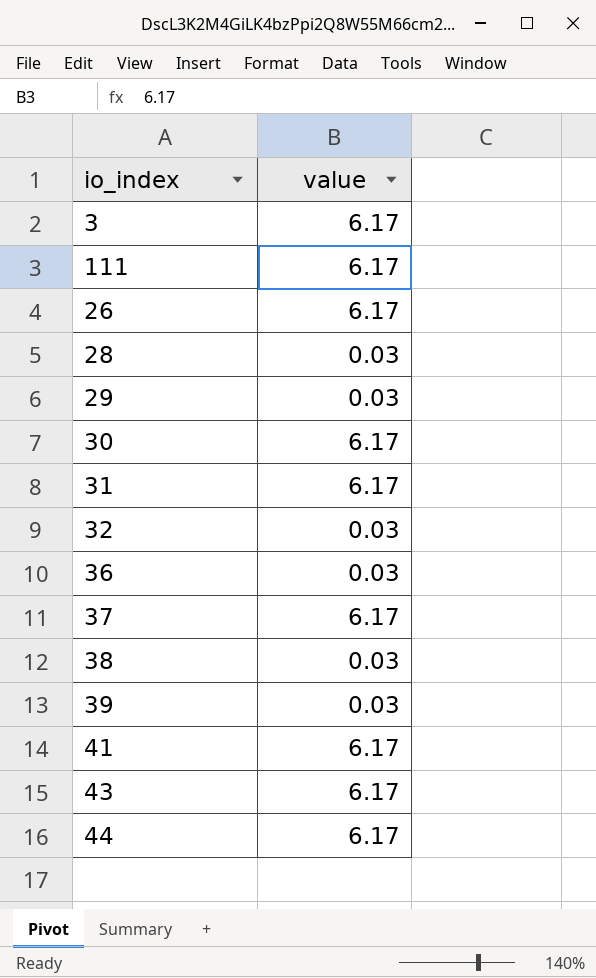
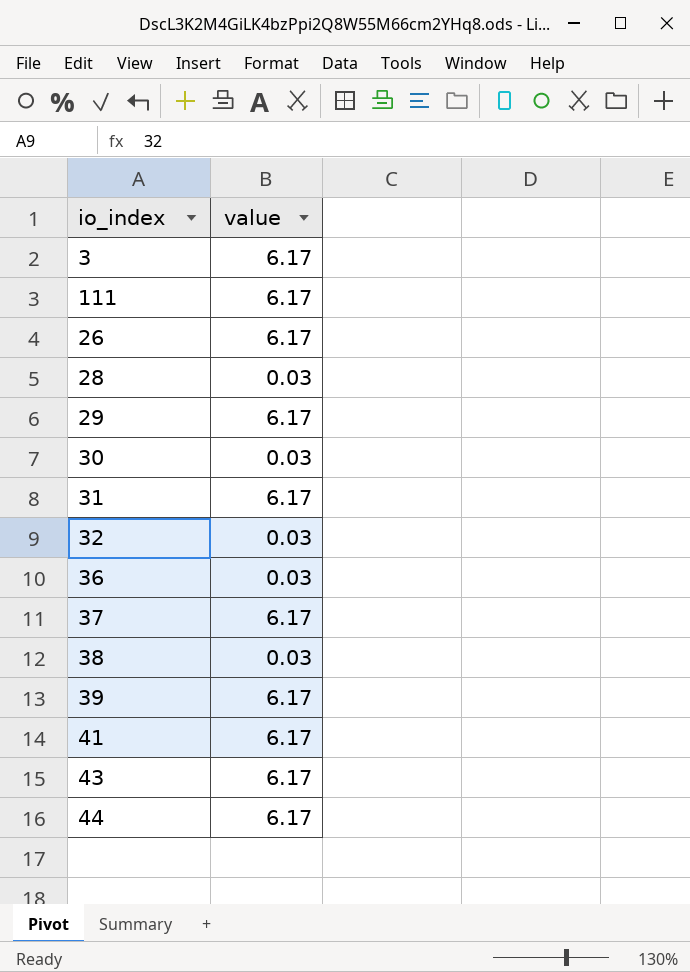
29 | value: 0.03 -> 6.17
30 | value: 6.17 -> 0.03
39 | value: 0.03 -> 6.17

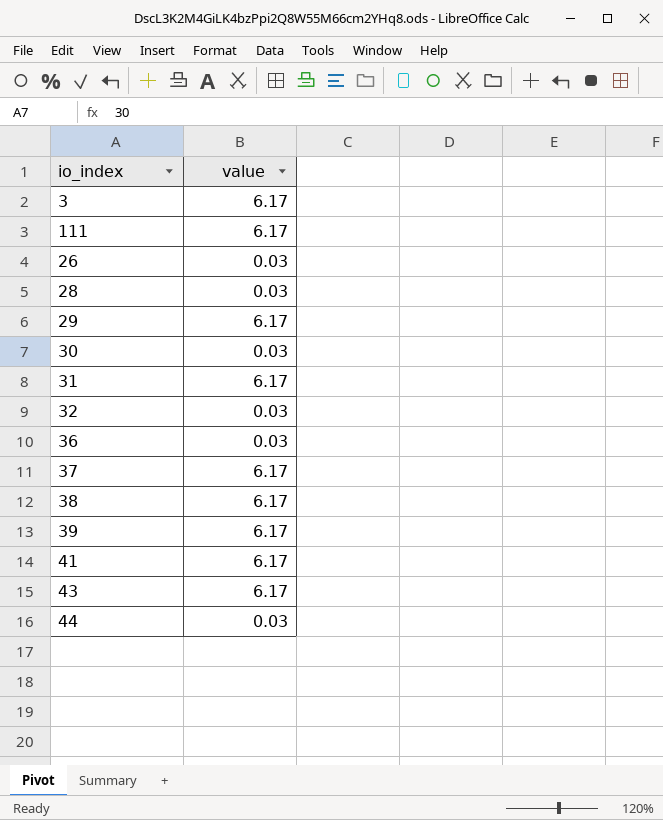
26 | value: 6.17 -> 0.03
38 | value: 0.03 -> 6.17
44 | value: 6.17 -> 0.03

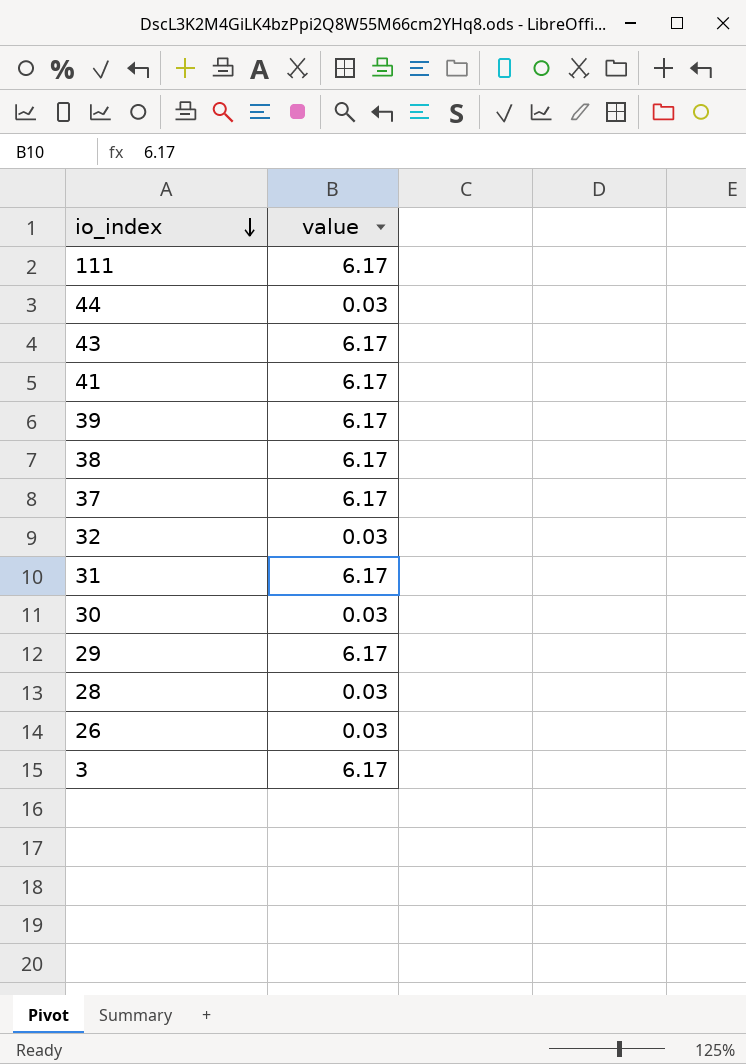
row order: none -> io_index descending
row 36: 0.03 -> none

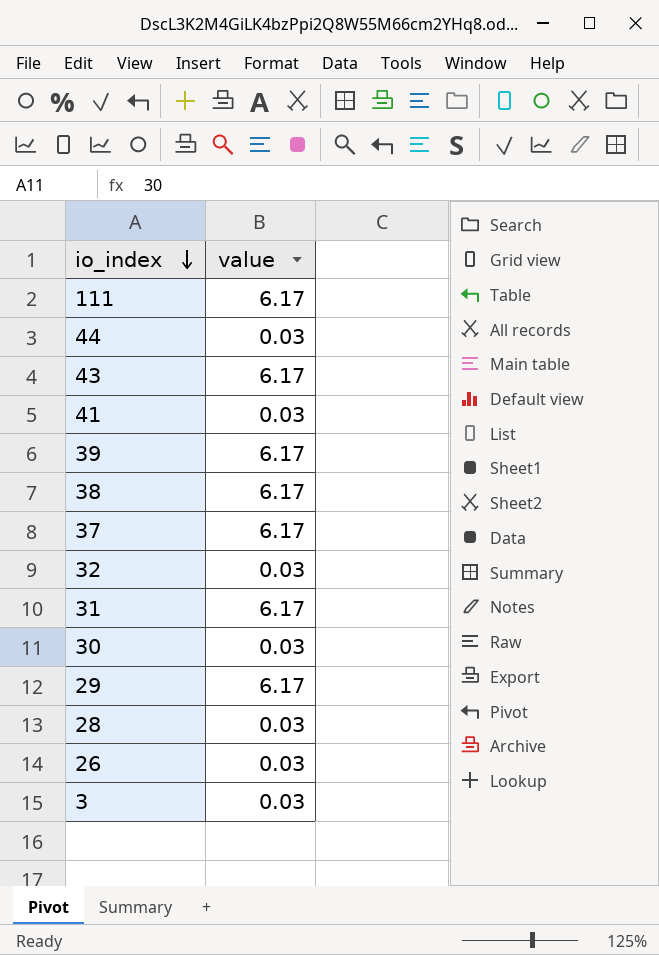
41 | value: 6.17 -> 0.03
3 | value: 6.17 -> 0.03

